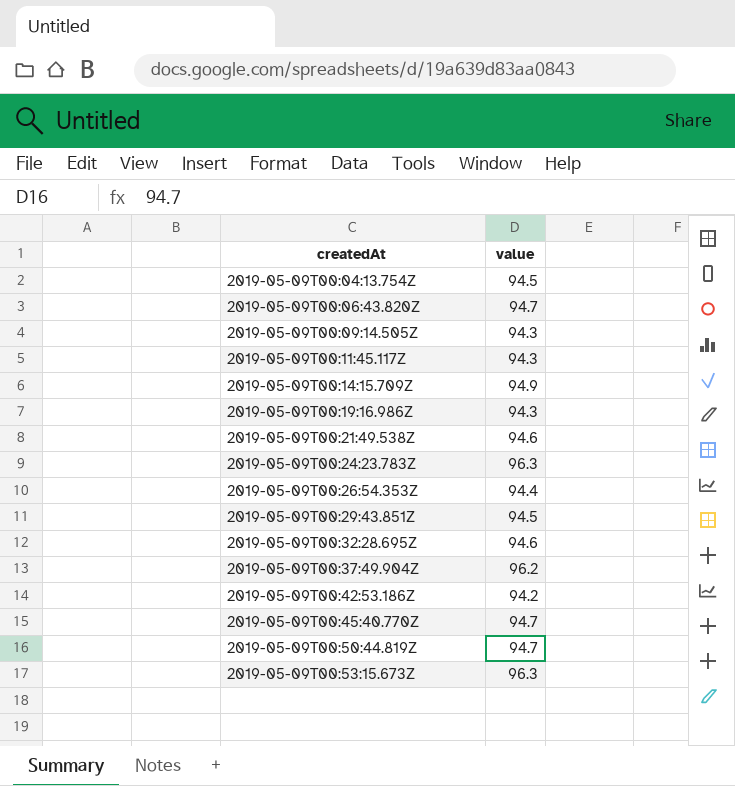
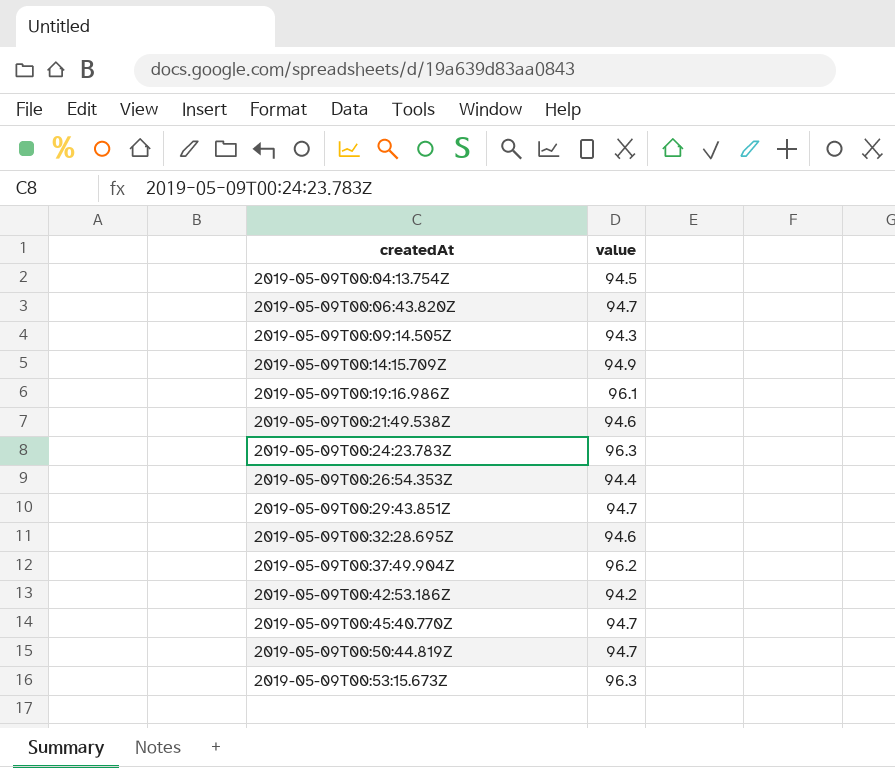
row 2019-05-09T00:11:45.117Z: 94.3 -> none
2019-05-09T00:19:16.986Z | value: 94.3 -> 96.1
2019-05-09T00:29:43.851Z | value: 94.5 -> 94.7

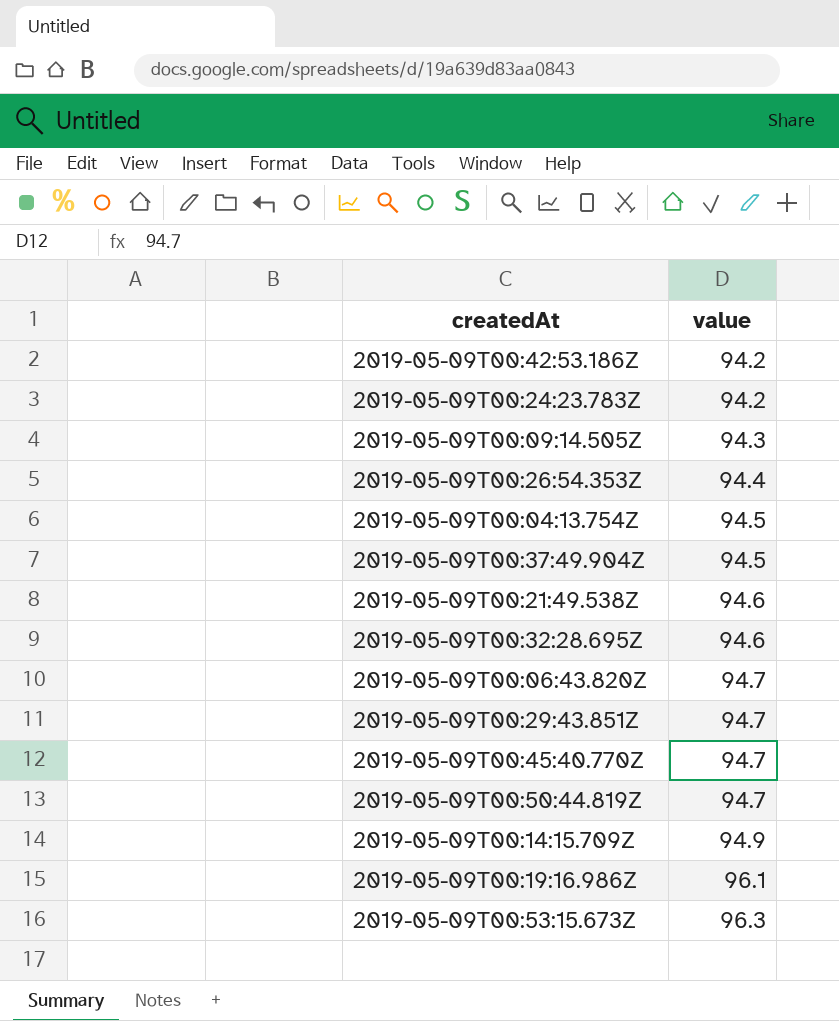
row order: createdAt ascending -> value ascending
2019-05-09T00:24:23.783Z | value: 96.3 -> 94.2
2019-05-09T00:37:49.904Z | value: 96.2 -> 94.5

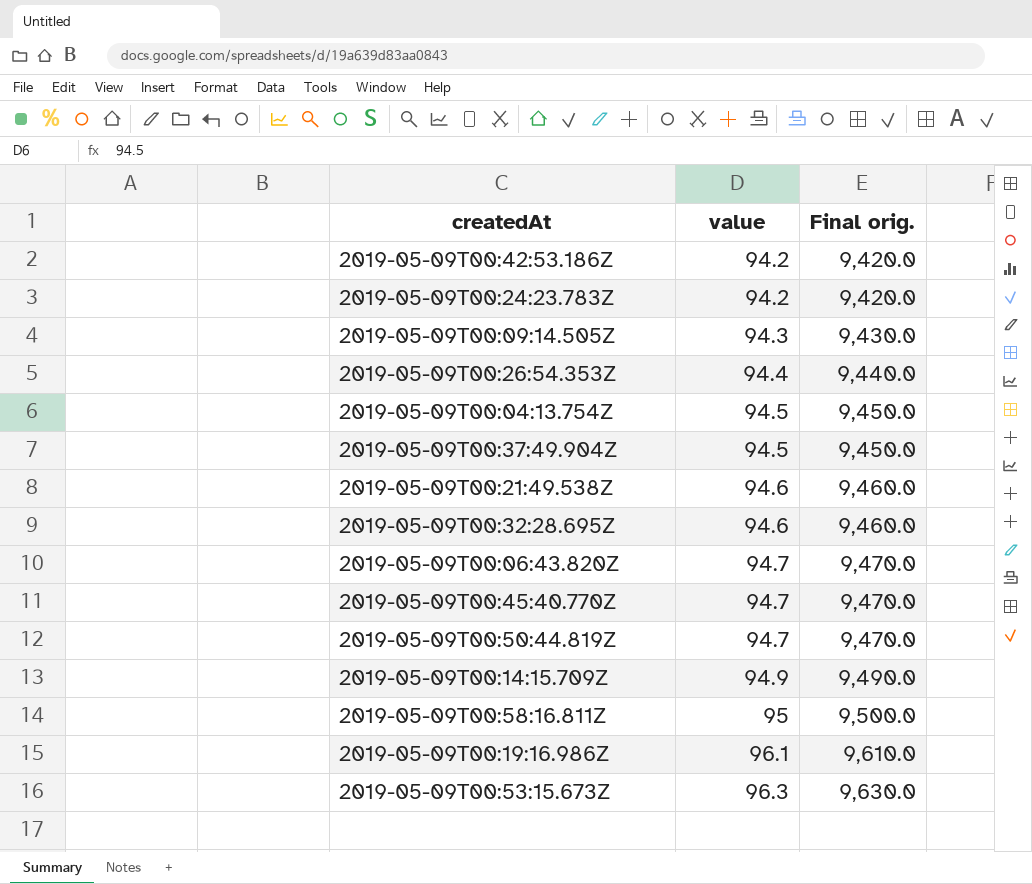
column Final orig. | formula: none -> [value] * 100
row 2019-05-09T00:29:43.851Z: 94.7 -> none
row 2019-05-09T00:58:16.811Z: none -> 95 | 9,500.0

